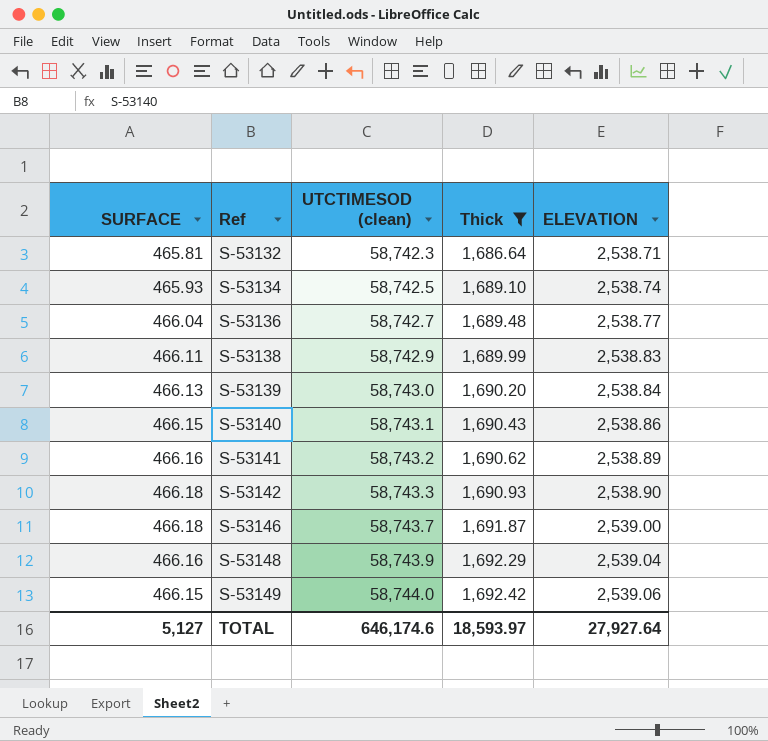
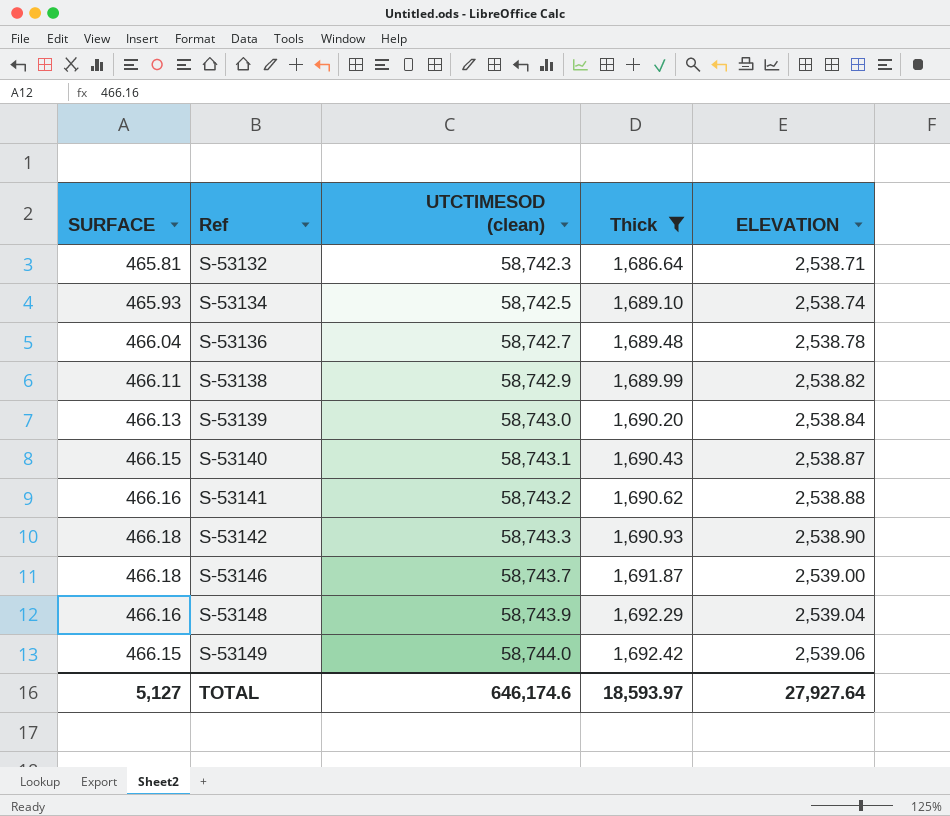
S-53136 | ELEVATION: 2,538.77 -> 2,538.78
S-53138 | ELEVATION: 2,538.83 -> 2,538.82
S-53140 | ELEVATION: 2,538.86 -> 2,538.87
S-53141 | ELEVATION: 2,538.89 -> 2,538.88

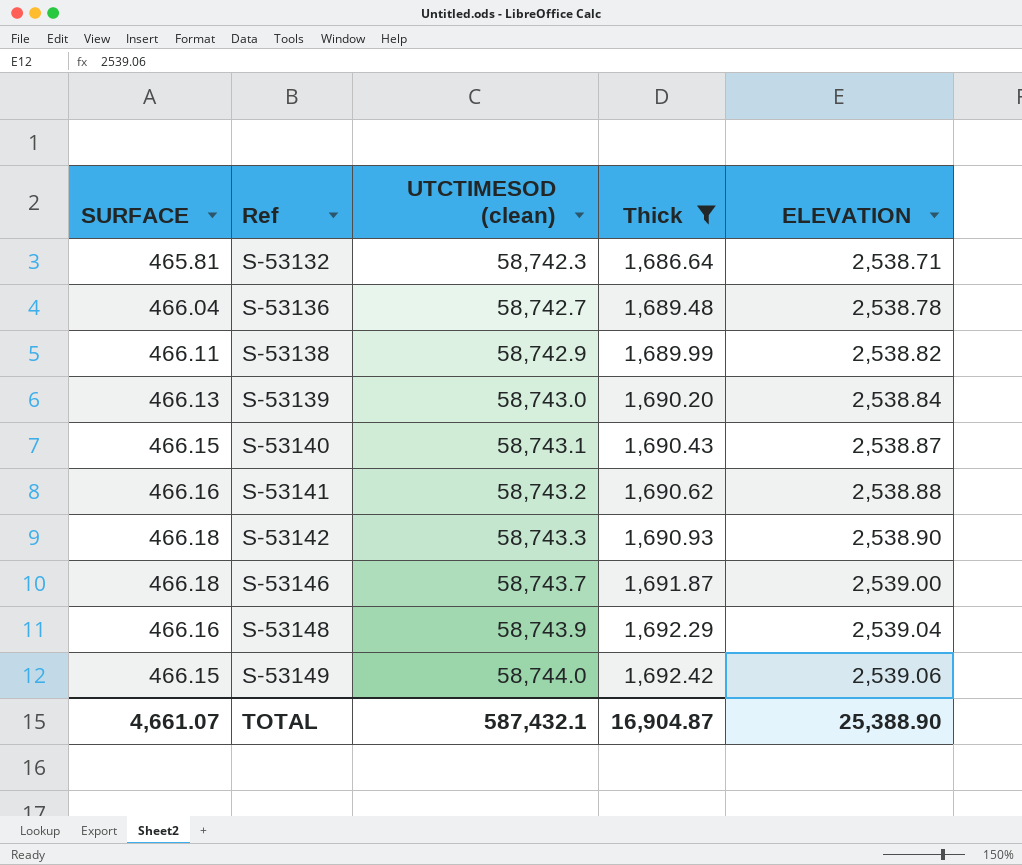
row S-53134: 465.93 | 58,742.5 | 1,689.10 | 2,538.74 -> none
TOTAL | SURFACE: 5,127 -> 4,661.07
TOTAL | UTCTIMESOD (clean): 646,174.6 -> 587,432.1
TOTAL | Thick: 18,593.97 -> 16,904.87
TOTAL | ELEVATION: 27,927.64 -> 25,388.90

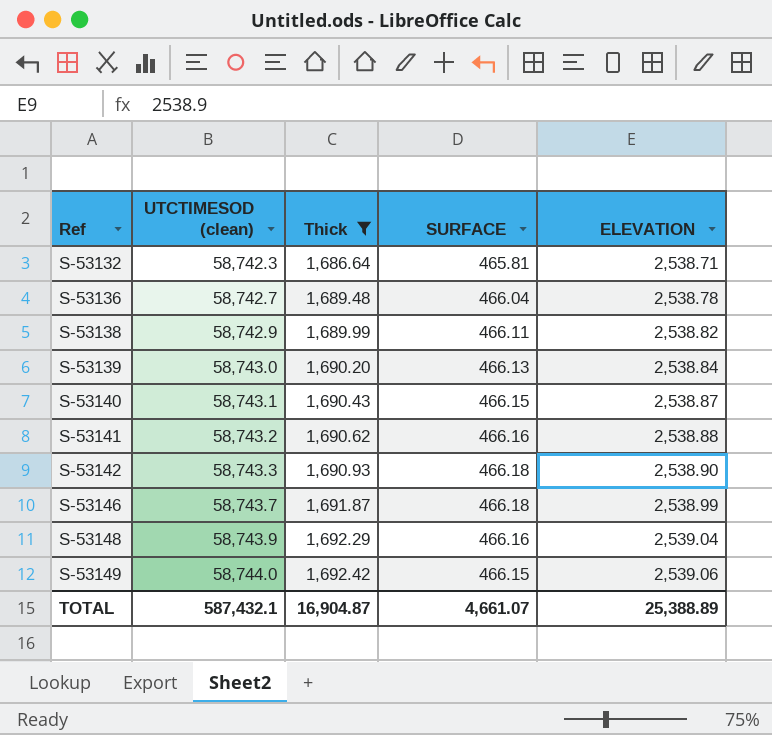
column SURFACE | position: 1 -> 4
S-53146 | ELEVATION: 2,539.00 -> 2,538.99
TOTAL | ELEVATION: 25,388.90 -> 25,388.89

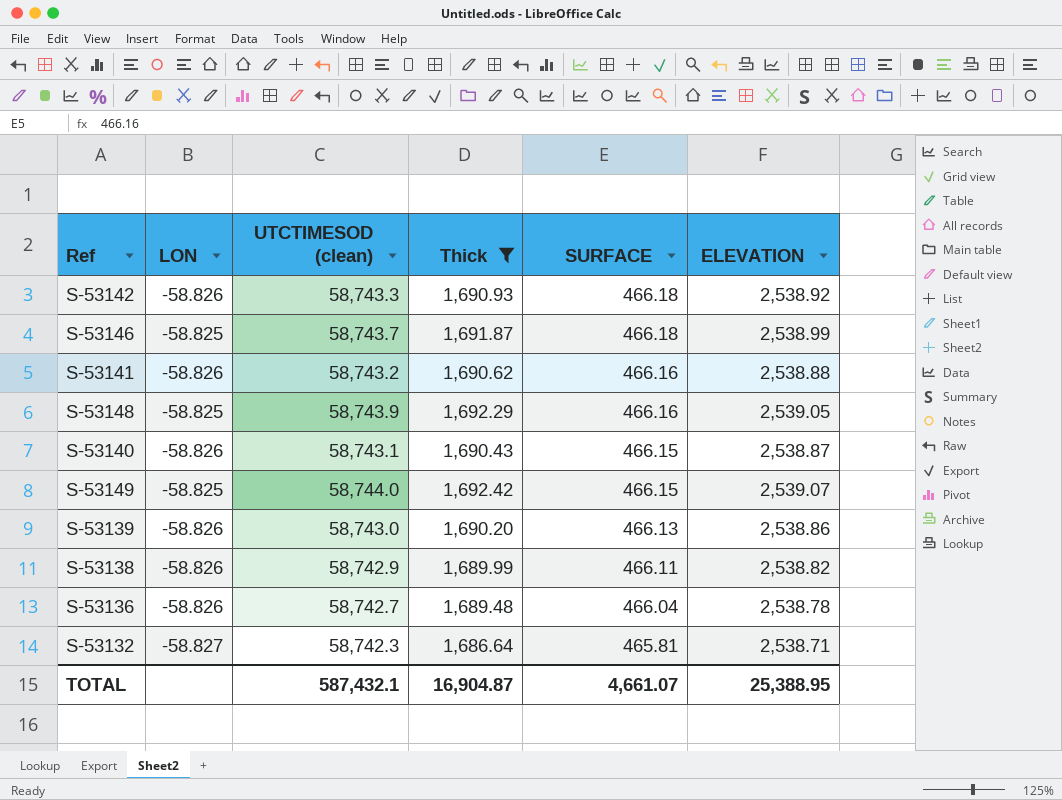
row order: Ref ascending -> SURFACE descending
column LON | position: none -> 2
S-53142 | ELEVATION: 2,538.90 -> 2,538.92
S-53148 | ELEVATION: 2,539.04 -> 2,539.05
S-53149 | ELEVATION: 2,539.06 -> 2,539.07
S-53139 | ELEVATION: 2,538.84 -> 2,538.86
TOTAL | ELEVATION: 25,388.89 -> 25,388.95

